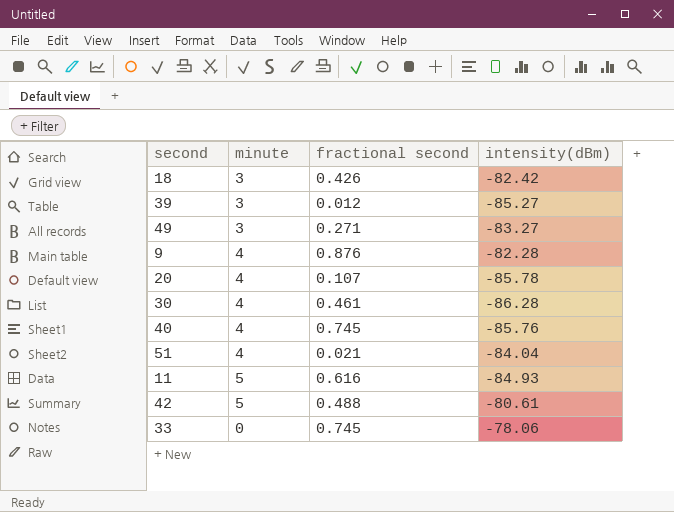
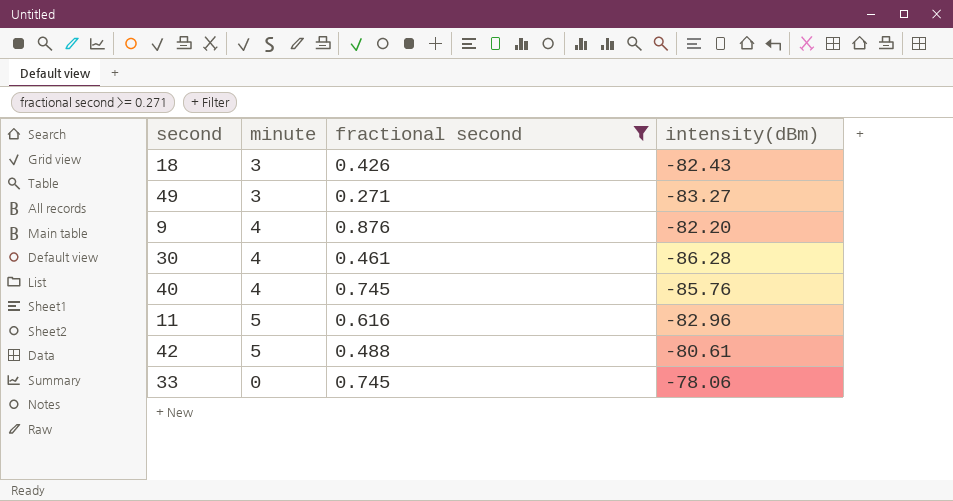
filter: none -> fractional second >= 0.271
18 | intensity(dBm): -82.42 -> -82.43
9 | intensity(dBm): -82.28 -> -82.20
11 | intensity(dBm): -84.93 -> -82.96

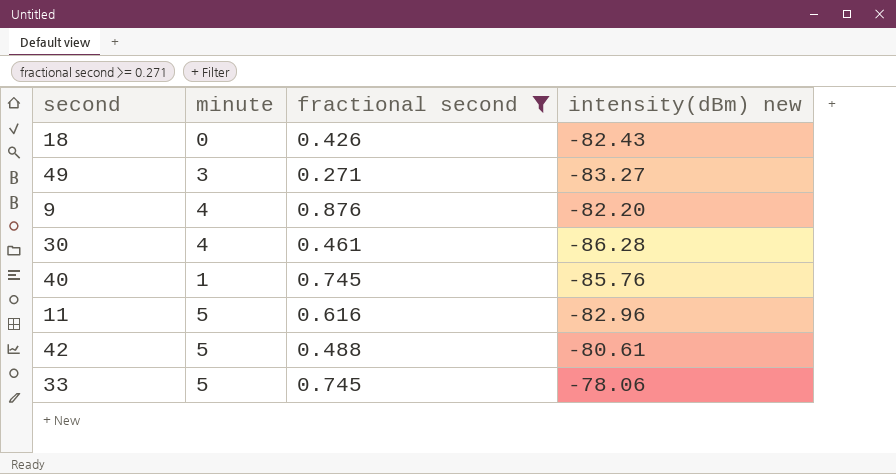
column name: intensity(dBm) -> intensity(dBm) new
18 | minute: 3 -> 0
40 | minute: 4 -> 1
33 | minute: 0 -> 5

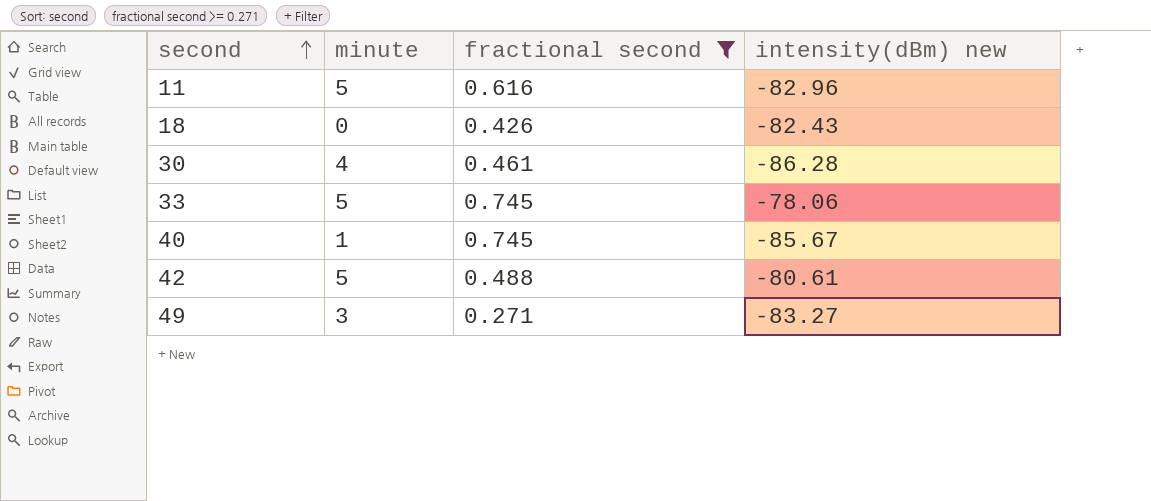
row order: none -> second ascending
row 9: 4 | 0.876 | -82.20 -> none
40 | intensity(dBm) new: -85.76 -> -85.67

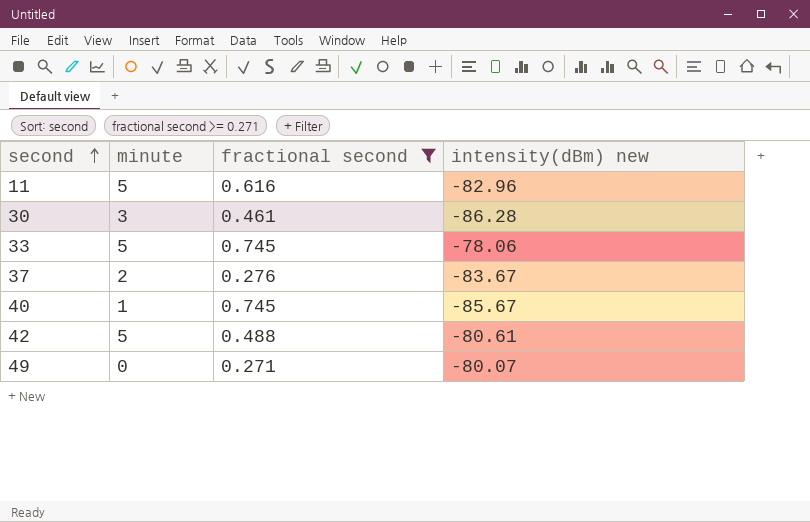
row 18: 0 | 0.426 | -82.43 -> none
30 | minute: 4 -> 3
row 37: none -> 2 | 0.276 | -83.67
49 | minute: 3 -> 0
49 | intensity(dBm) new: -83.27 -> -80.07

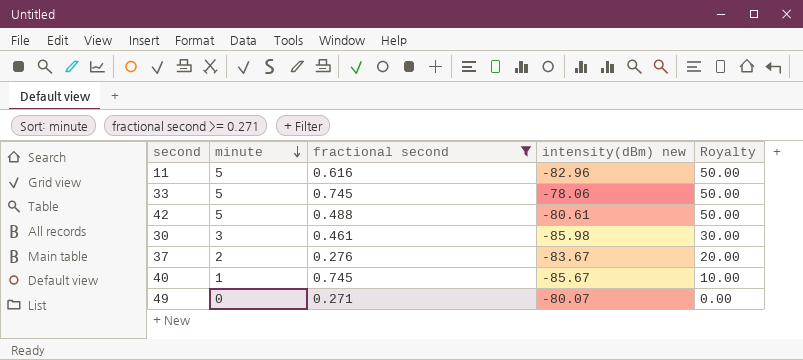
row order: second ascending -> minute descending
column Royalty | formula: none -> [minute] * 10
30 | intensity(dBm) new: -86.28 -> -85.98

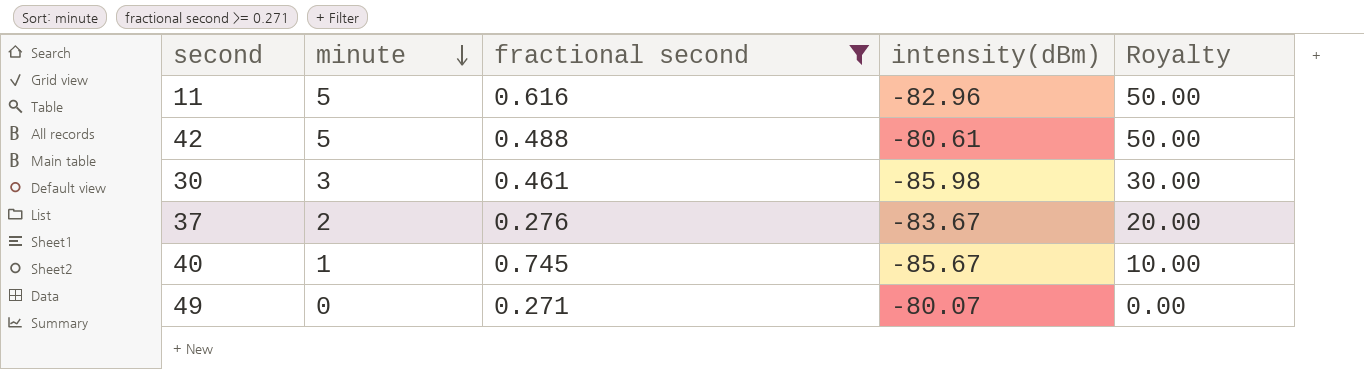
column name: intensity(dBm) new -> intensity(dBm)
row 33: 5 | 0.745 | -78.06 | 50.00 -> none

